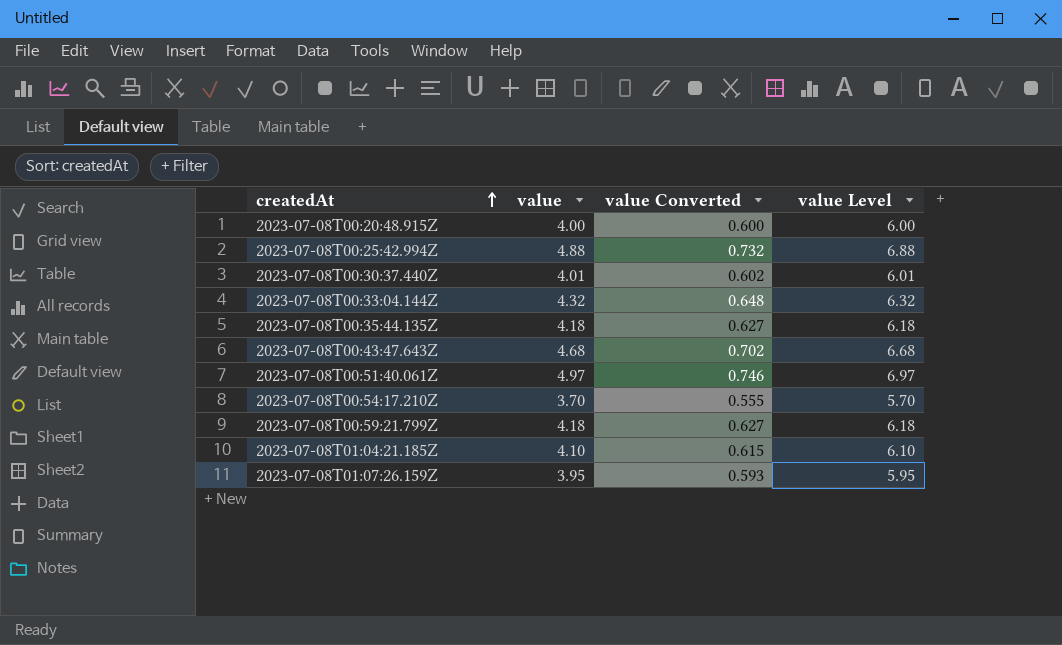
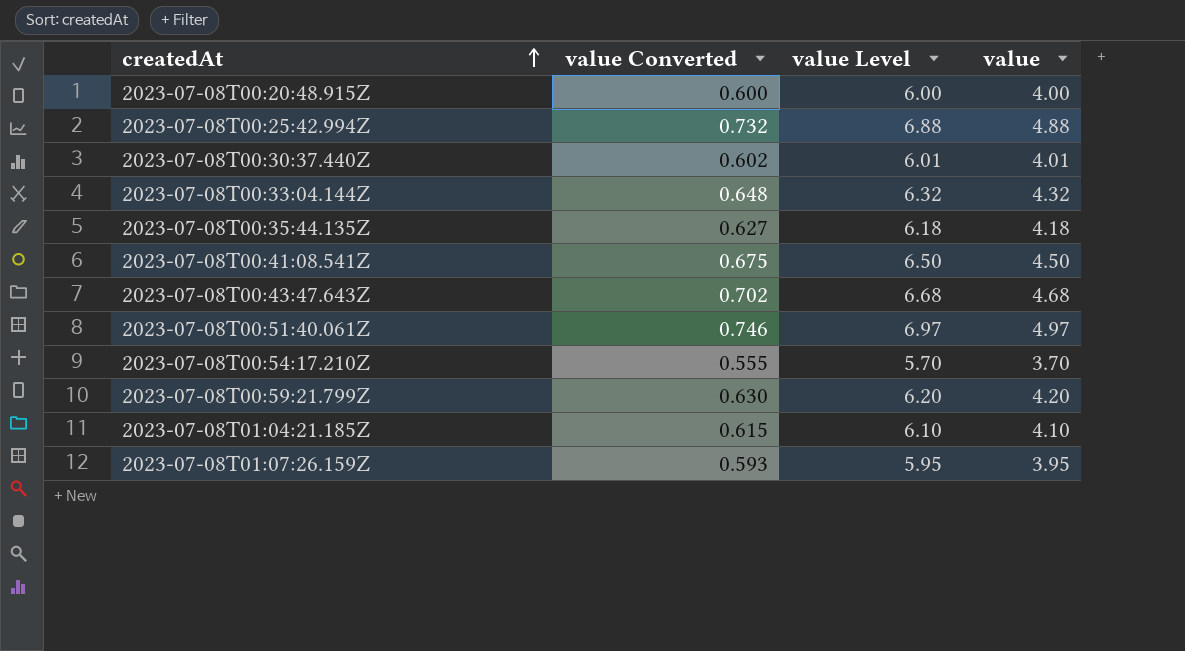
column value | position: 2 -> 4
row 2023-07-08T00:41:08.541Z: none -> 0.675 | 6.50 | 4.50
2023-07-08T00:59:21.799Z | value Converted: 0.627 -> 0.630
2023-07-08T00:59:21.799Z | value Level: 6.18 -> 6.20
2023-07-08T00:59:21.799Z | value: 4.18 -> 4.20

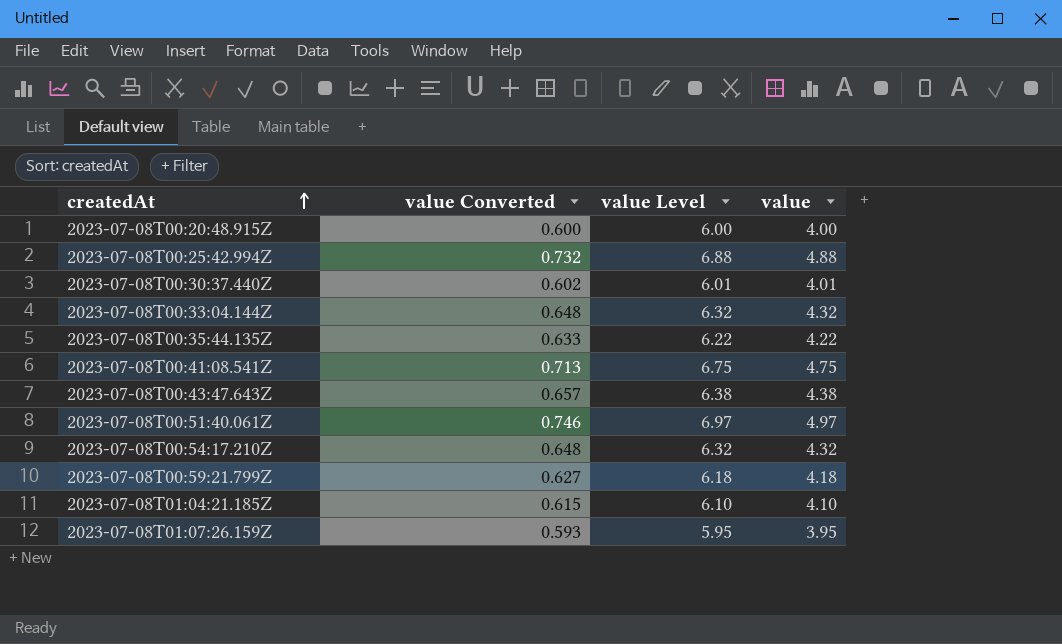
2023-07-08T00:35:44.135Z | value Converted: 0.627 -> 0.633
2023-07-08T00:35:44.135Z | value Level: 6.18 -> 6.22
2023-07-08T00:35:44.135Z | value: 4.18 -> 4.22
2023-07-08T00:41:08.541Z | value Converted: 0.675 -> 0.713
2023-07-08T00:41:08.541Z | value Level: 6.50 -> 6.75
2023-07-08T00:41:08.541Z | value: 4.50 -> 4.75
2023-07-08T00:43:47.643Z | value Converted: 0.702 -> 0.657
2023-07-08T00:43:47.643Z | value Level: 6.68 -> 6.38
2023-07-08T00:43:47.643Z | value: 4.68 -> 4.38
2023-07-08T00:54:17.210Z | value Converted: 0.555 -> 0.648
2023-07-08T00:54:17.210Z | value Level: 5.70 -> 6.32
2023-07-08T00:54:17.210Z | value: 3.70 -> 4.32
2023-07-08T00:59:21.799Z | value Converted: 0.630 -> 0.627
2023-07-08T00:59:21.799Z | value Level: 6.20 -> 6.18
2023-07-08T00:59:21.799Z | value: 4.20 -> 4.18

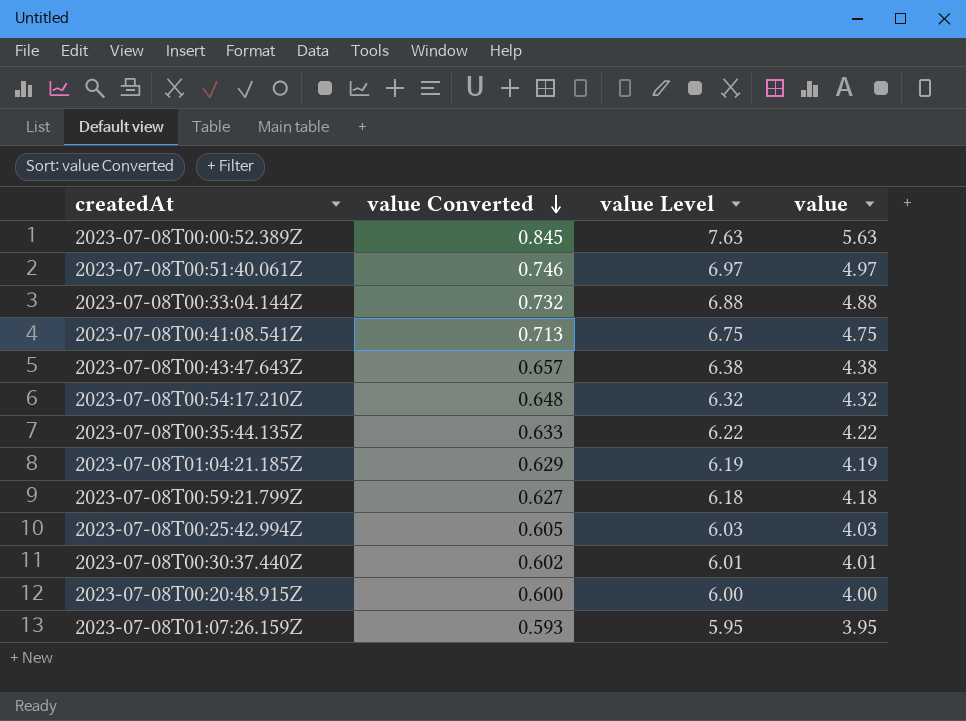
row order: createdAt ascending -> value Converted descending
row 2023-07-08T00:00:52.389Z: none -> 0.845 | 7.63 | 5.63
2023-07-08T00:33:04.144Z | value Converted: 0.648 -> 0.732
2023-07-08T00:33:04.144Z | value Level: 6.32 -> 6.88
2023-07-08T00:33:04.144Z | value: 4.32 -> 4.88
2023-07-08T01:04:21.185Z | value Converted: 0.615 -> 0.629
2023-07-08T01:04:21.185Z | value Level: 6.10 -> 6.19
2023-07-08T01:04:21.185Z | value: 4.10 -> 4.19
2023-07-08T00:25:42.994Z | value Converted: 0.732 -> 0.605
2023-07-08T00:25:42.994Z | value Level: 6.88 -> 6.03
2023-07-08T00:25:42.994Z | value: 4.88 -> 4.03

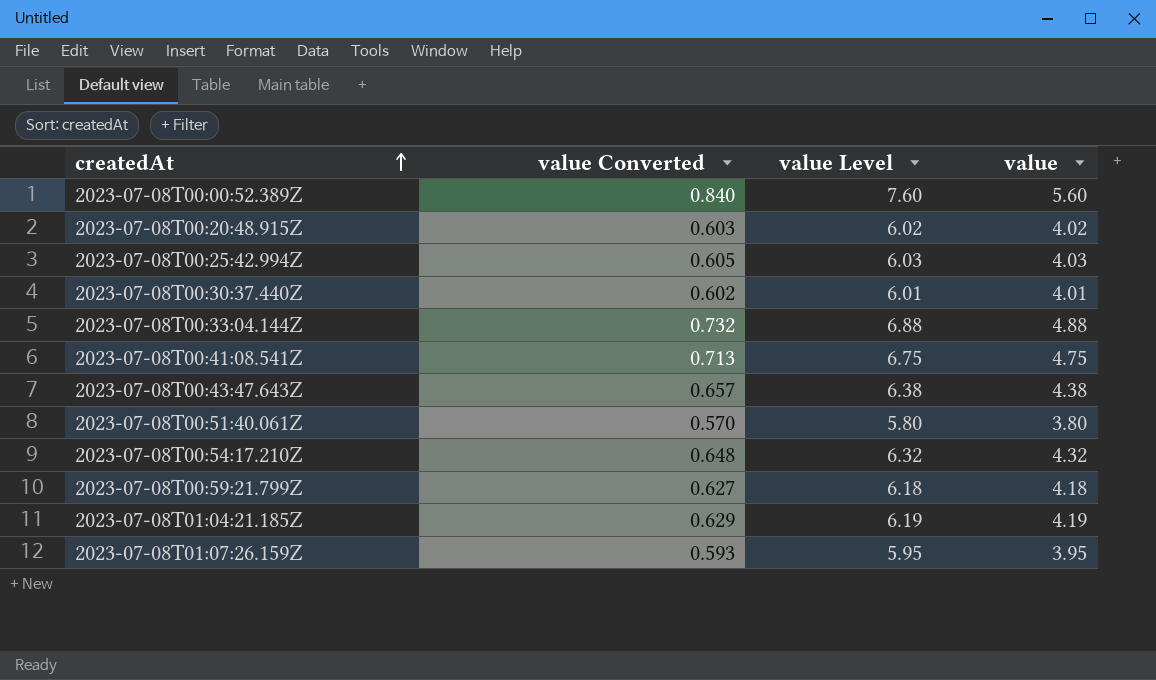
row order: value Converted descending -> createdAt ascending
row 2023-07-08T00:35:44.135Z: 0.633 | 6.22 | 4.22 -> none
2023-07-08T00:00:52.389Z | value Converted: 0.845 -> 0.840
2023-07-08T00:00:52.389Z | value Level: 7.63 -> 7.60
2023-07-08T00:00:52.389Z | value: 5.63 -> 5.60
2023-07-08T00:20:48.915Z | value Converted: 0.600 -> 0.603
2023-07-08T00:20:48.915Z | value Level: 6.00 -> 6.02
2023-07-08T00:20:48.915Z | value: 4.00 -> 4.02
2023-07-08T00:51:40.061Z | value Converted: 0.746 -> 0.570
2023-07-08T00:51:40.061Z | value Level: 6.97 -> 5.80
2023-07-08T00:51:40.061Z | value: 4.97 -> 3.80

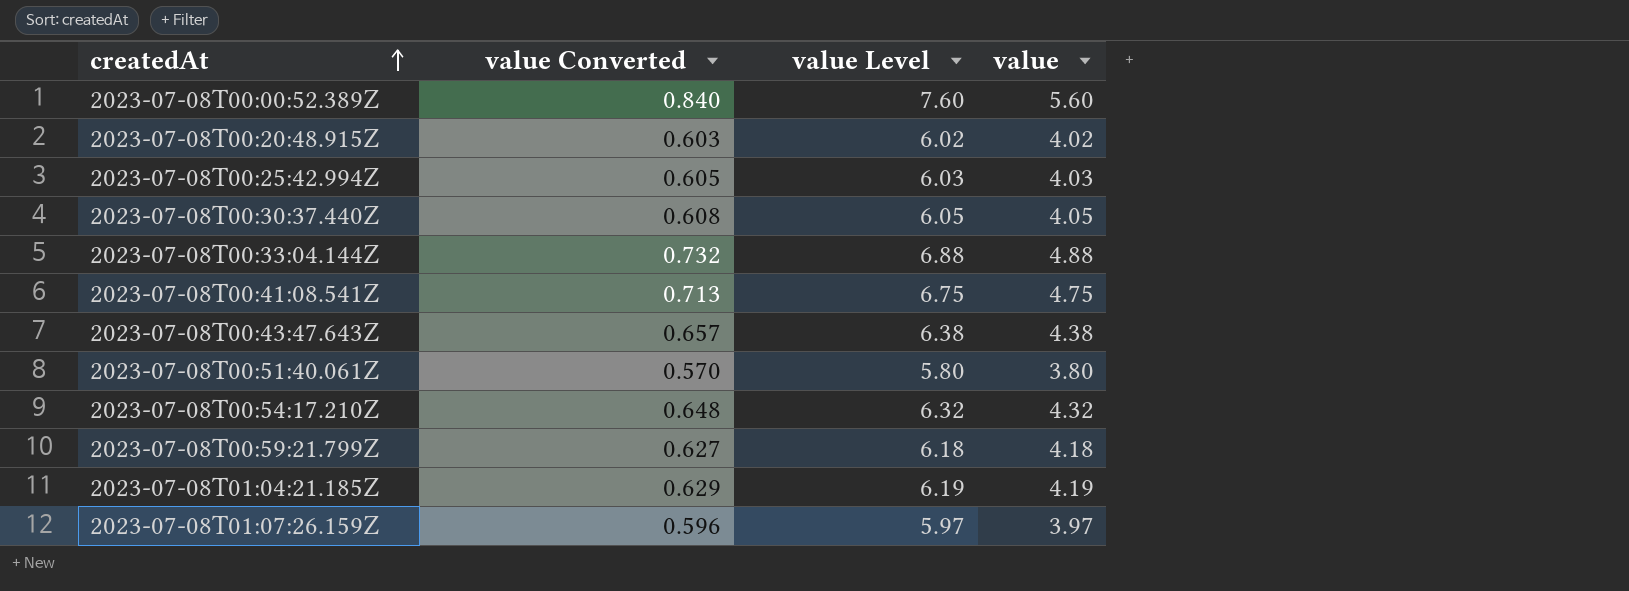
2023-07-08T00:30:37.440Z | value Converted: 0.602 -> 0.608
2023-07-08T00:30:37.440Z | value Level: 6.01 -> 6.05
2023-07-08T00:30:37.440Z | value: 4.01 -> 4.05
2023-07-08T01:07:26.159Z | value Converted: 0.593 -> 0.596
2023-07-08T01:07:26.159Z | value Level: 5.95 -> 5.97
2023-07-08T01:07:26.159Z | value: 3.95 -> 3.97

